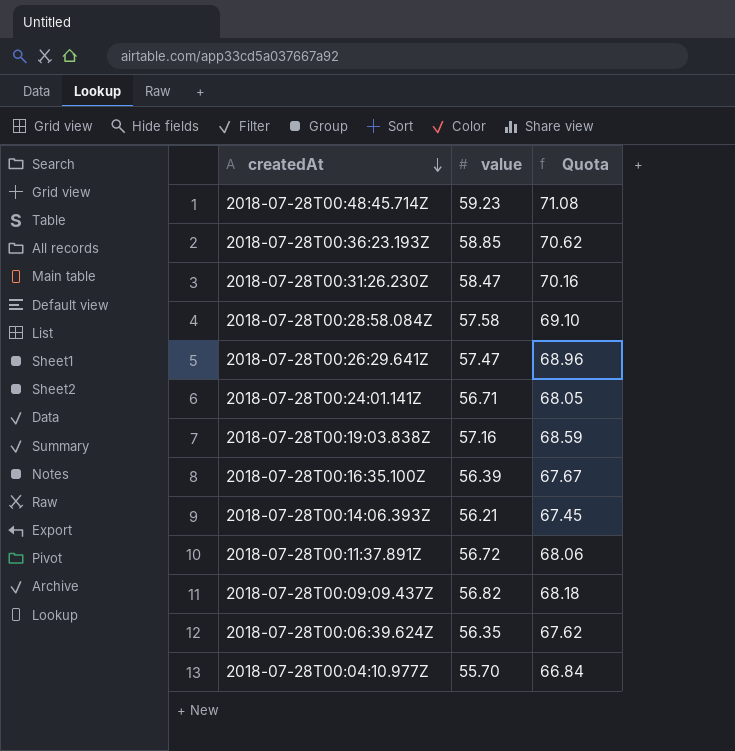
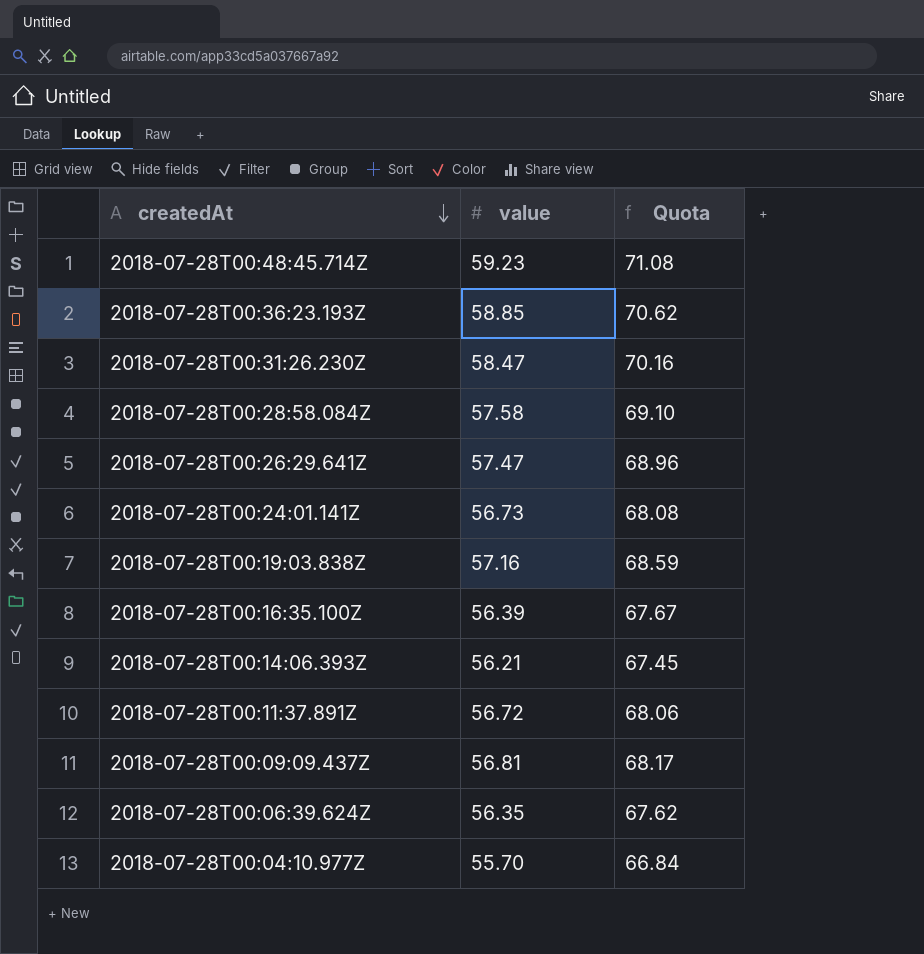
2018-07-28T00:24:01.141Z | value: 56.71 -> 56.73
2018-07-28T00:24:01.141Z | Quota: 68.05 -> 68.08
2018-07-28T00:09:09.437Z | value: 56.82 -> 56.81
2018-07-28T00:09:09.437Z | Quota: 68.18 -> 68.17

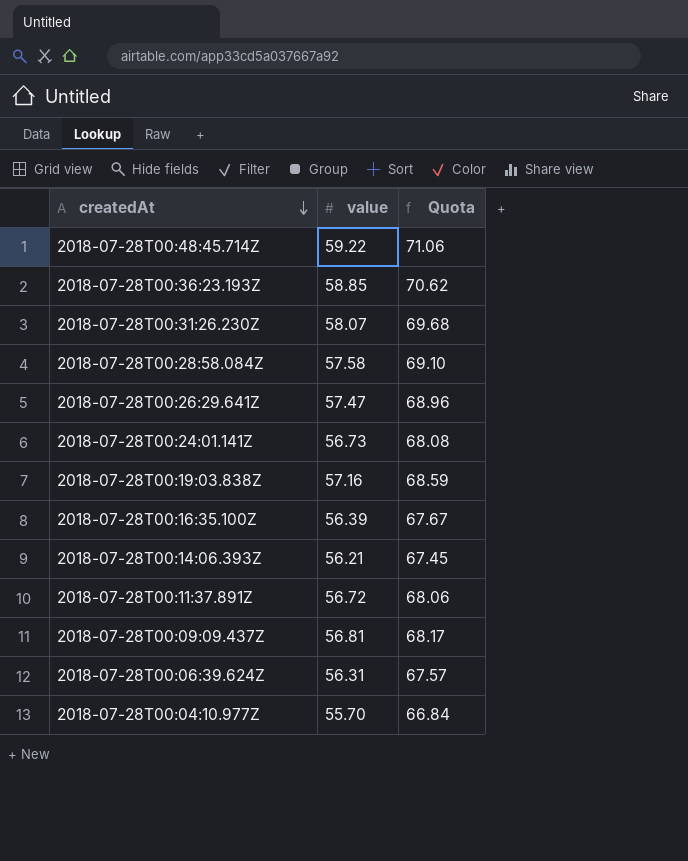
2018-07-28T00:48:45.714Z | value: 59.23 -> 59.22
2018-07-28T00:48:45.714Z | Quota: 71.08 -> 71.06
2018-07-28T00:31:26.230Z | value: 58.47 -> 58.07
2018-07-28T00:31:26.230Z | Quota: 70.16 -> 69.68
2018-07-28T00:06:39.624Z | value: 56.35 -> 56.31
2018-07-28T00:06:39.624Z | Quota: 67.62 -> 67.57

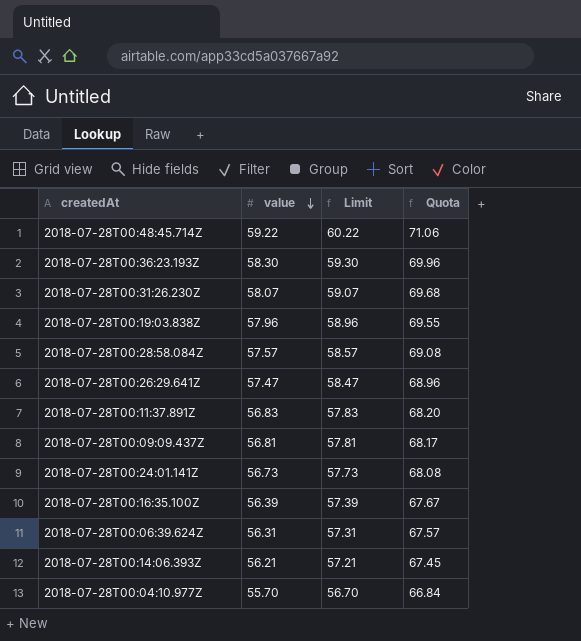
row order: createdAt descending -> value descending
column Limit | formula: none -> [value] + 1
2018-07-28T00:36:23.193Z | value: 58.85 -> 58.30
2018-07-28T00:36:23.193Z | Quota: 70.62 -> 69.96
2018-07-28T00:19:03.838Z | value: 57.16 -> 57.96
2018-07-28T00:19:03.838Z | Quota: 68.59 -> 69.55
2018-07-28T00:28:58.084Z | value: 57.58 -> 57.57
2018-07-28T00:28:58.084Z | Quota: 69.10 -> 69.08
2018-07-28T00:11:37.891Z | value: 56.72 -> 56.83
2018-07-28T00:11:37.891Z | Quota: 68.06 -> 68.20

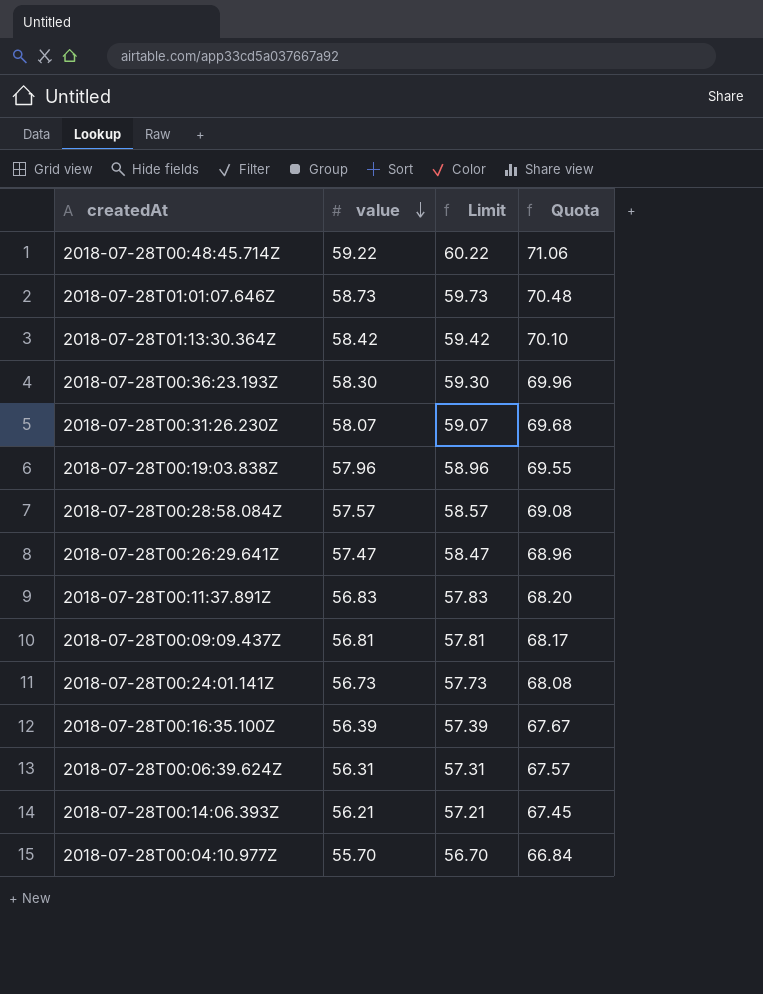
row 2018-07-28T01:01:07.646Z: none -> 58.73 | 59.73 | 70.48
row 2018-07-28T01:13:30.364Z: none -> 58.42 | 59.42 | 70.10

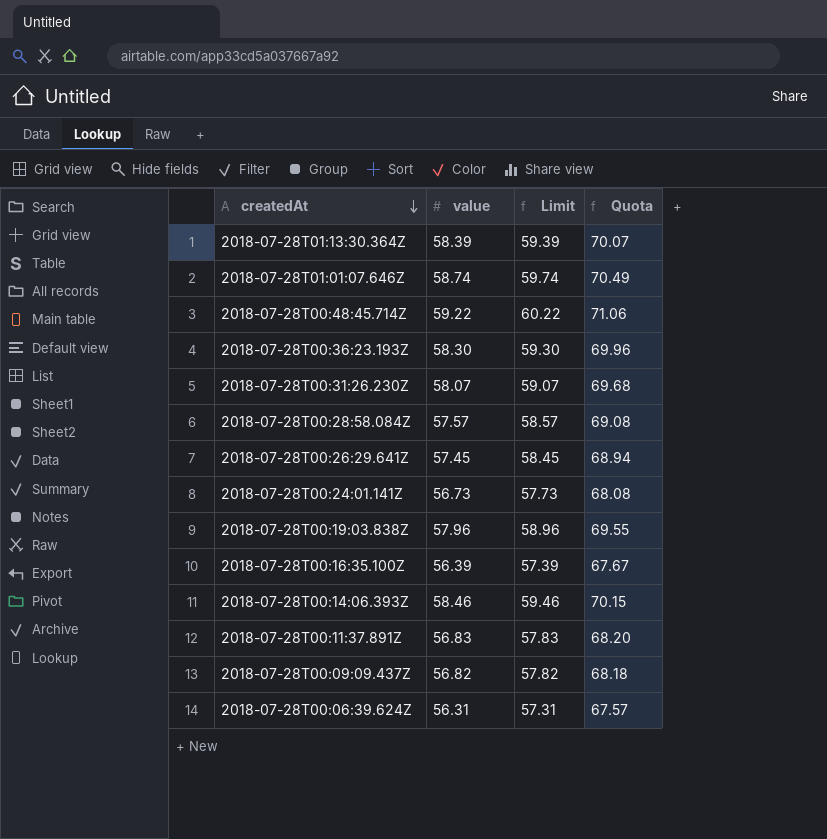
row order: value descending -> createdAt descending
row 2018-07-28T00:04:10.977Z: 55.70 | 56.70 | 66.84 -> none
2018-07-28T01:13:30.364Z | value: 58.42 -> 58.39
2018-07-28T01:13:30.364Z | Limit: 59.42 -> 59.39
2018-07-28T01:13:30.364Z | Quota: 70.10 -> 70.07
2018-07-28T01:01:07.646Z | value: 58.73 -> 58.74
2018-07-28T01:01:07.646Z | Limit: 59.73 -> 59.74
2018-07-28T01:01:07.646Z | Quota: 70.48 -> 70.49
2018-07-28T00:26:29.641Z | value: 57.47 -> 57.45
2018-07-28T00:26:29.641Z | Limit: 58.47 -> 58.45
2018-07-28T00:26:29.641Z | Quota: 68.96 -> 68.94
2018-07-28T00:14:06.393Z | value: 56.21 -> 58.46
2018-07-28T00:14:06.393Z | Limit: 57.21 -> 59.46
2018-07-28T00:14:06.393Z | Quota: 67.45 -> 70.15
2018-07-28T00:09:09.437Z | value: 56.81 -> 56.82
2018-07-28T00:09:09.437Z | Limit: 57.81 -> 57.82
2018-07-28T00:09:09.437Z | Quota: 68.17 -> 68.18

